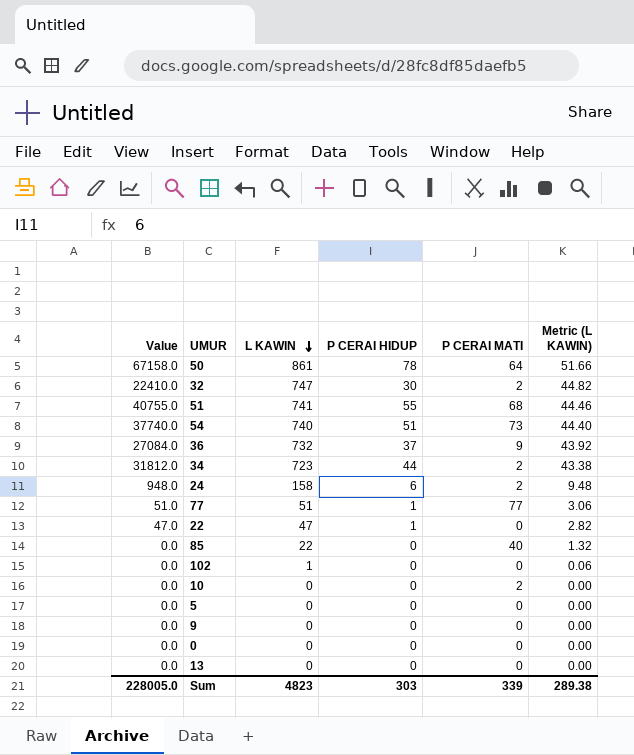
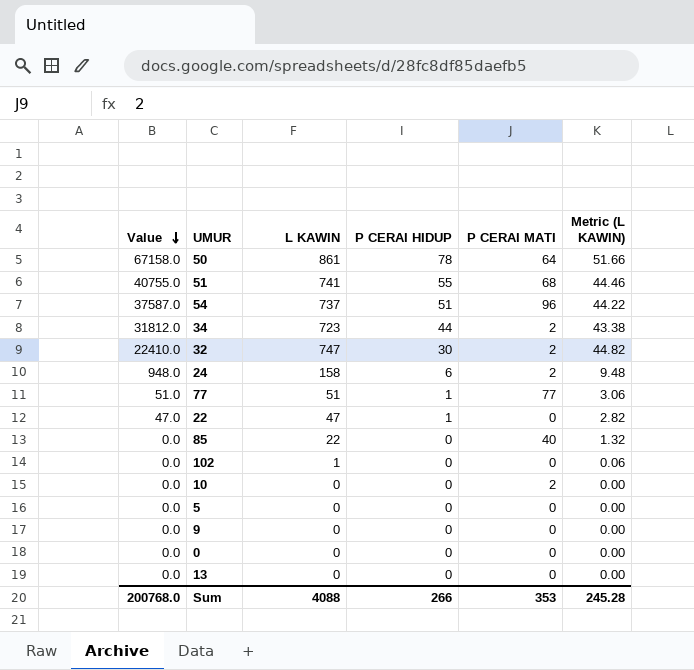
row order: L KAWIN descending -> Value descending
row 36: 27084.0 | 732 | 37 | 9 | 43.92 -> none
54 | Value: 37740.0 -> 37587.0
54 | L KAWIN: 740 -> 737
54 | P CERAI MATI: 73 -> 96
54 | Metric (L KAWIN): 44.40 -> 44.22
Sum | Value: 228005.0 -> 200768.0
Sum | L KAWIN: 4823 -> 4088
Sum | P CERAI HIDUP: 303 -> 266
Sum | P CERAI MATI: 339 -> 353
Sum | Metric (L KAWIN): 289.38 -> 245.28

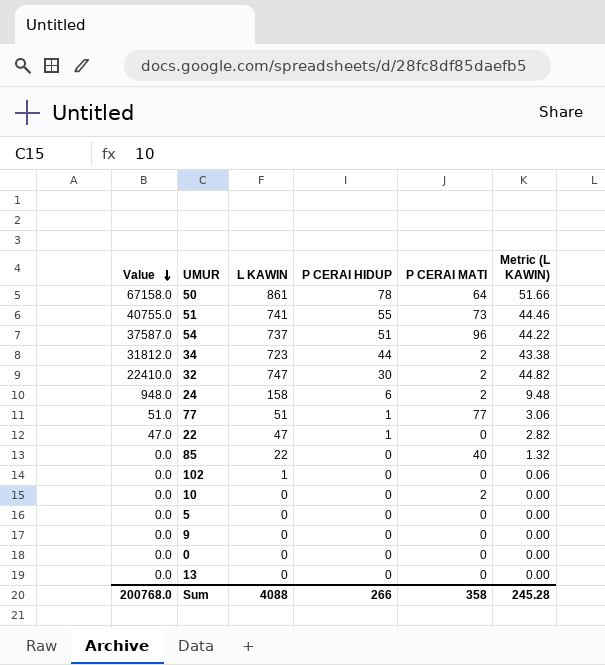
51 | P CERAI MATI: 68 -> 73
Sum | P CERAI MATI: 353 -> 358

